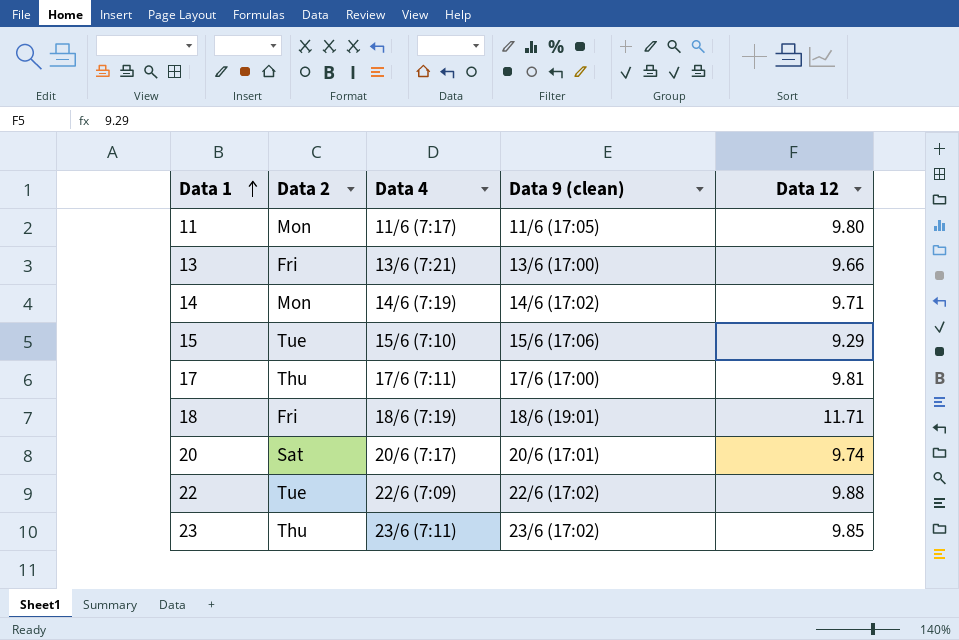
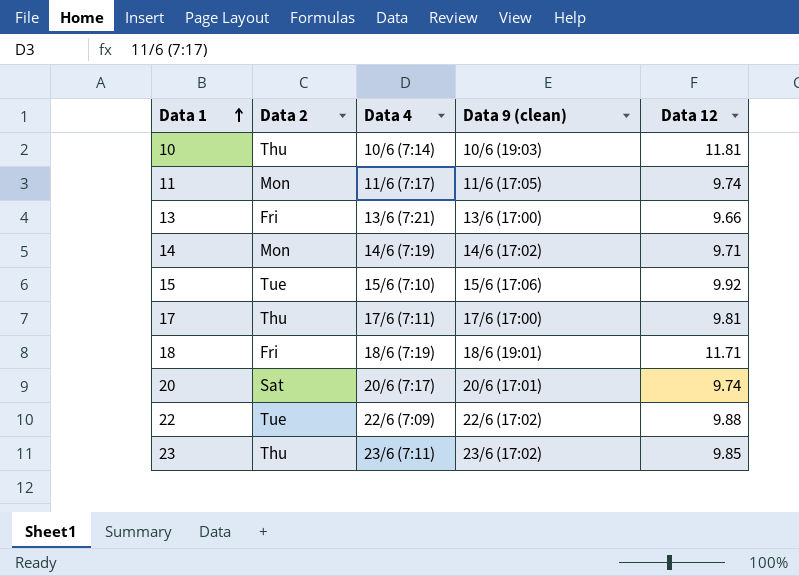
row 10: none -> Thu | 10/6 (7:14) | 10/6 (19:03) | 11.81
11 | Data 12: 9.80 -> 9.74
15 | Data 12: 9.29 -> 9.92

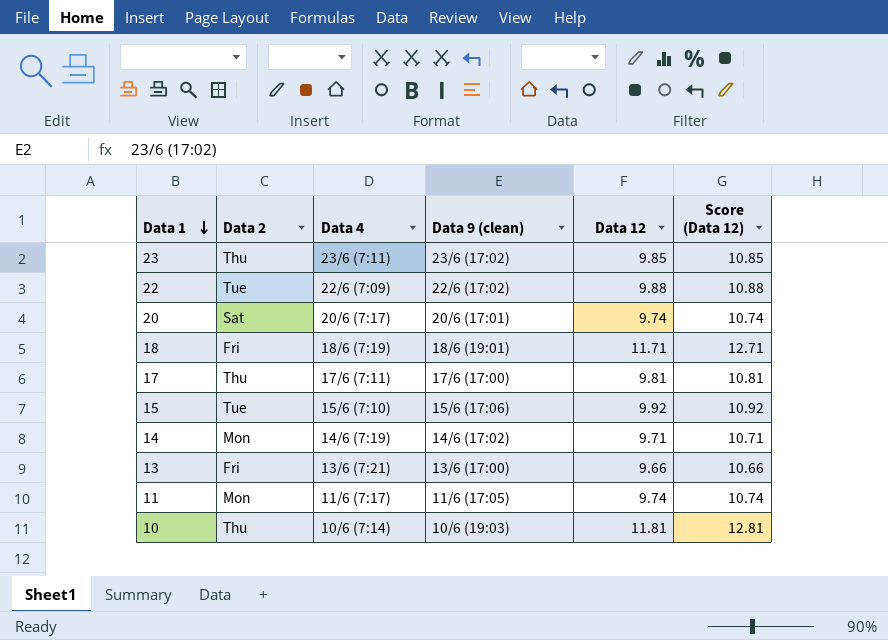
row order: Data 1 ascending -> Data 1 descending
column Score (Data 12) | formula: none -> [Data 12] + 1

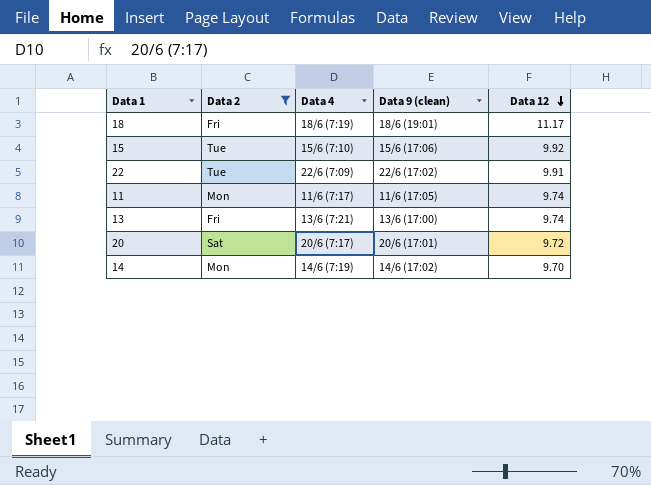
filter: none -> Data 2 != Thu
row order: Data 1 descending -> Data 12 descending
column Score (Data 12) | formula: [Data 12] + 1 -> none
18 | Data 12: 11.71 -> 11.17
22 | Data 12: 9.88 -> 9.91
13 | Data 12: 9.66 -> 9.74
20 | Data 12: 9.74 -> 9.72
14 | Data 12: 9.71 -> 9.70

